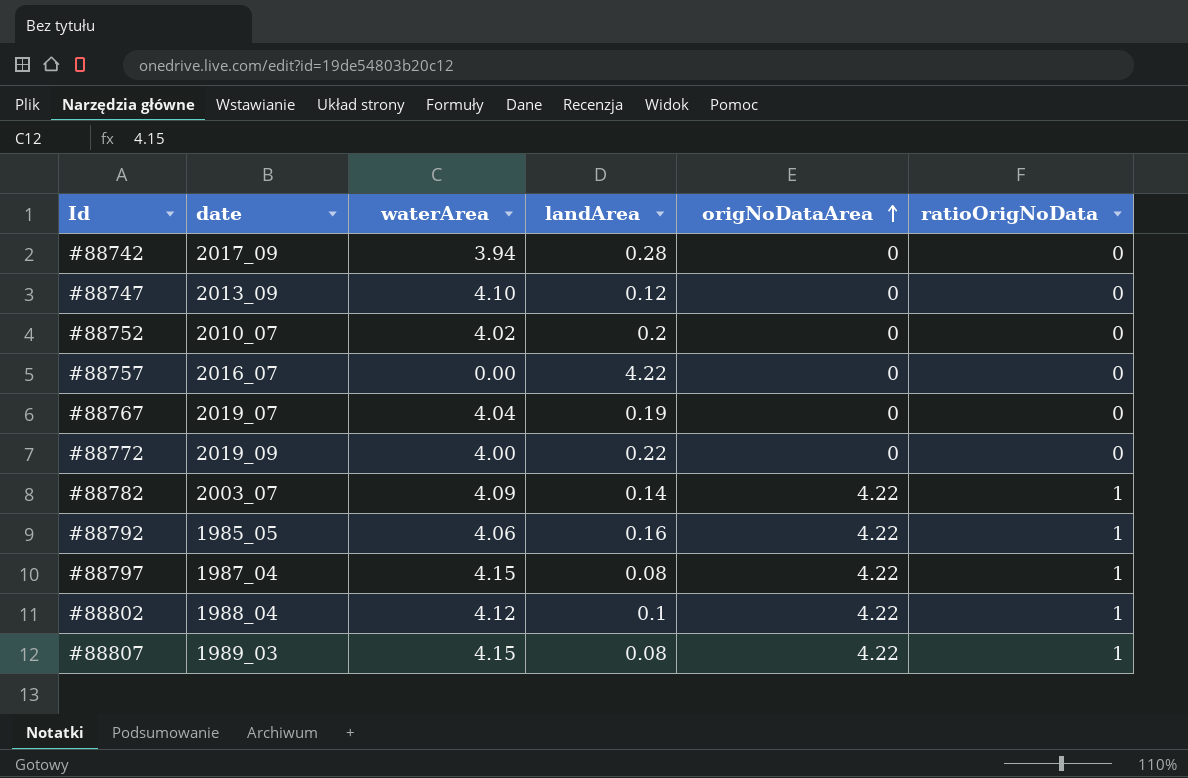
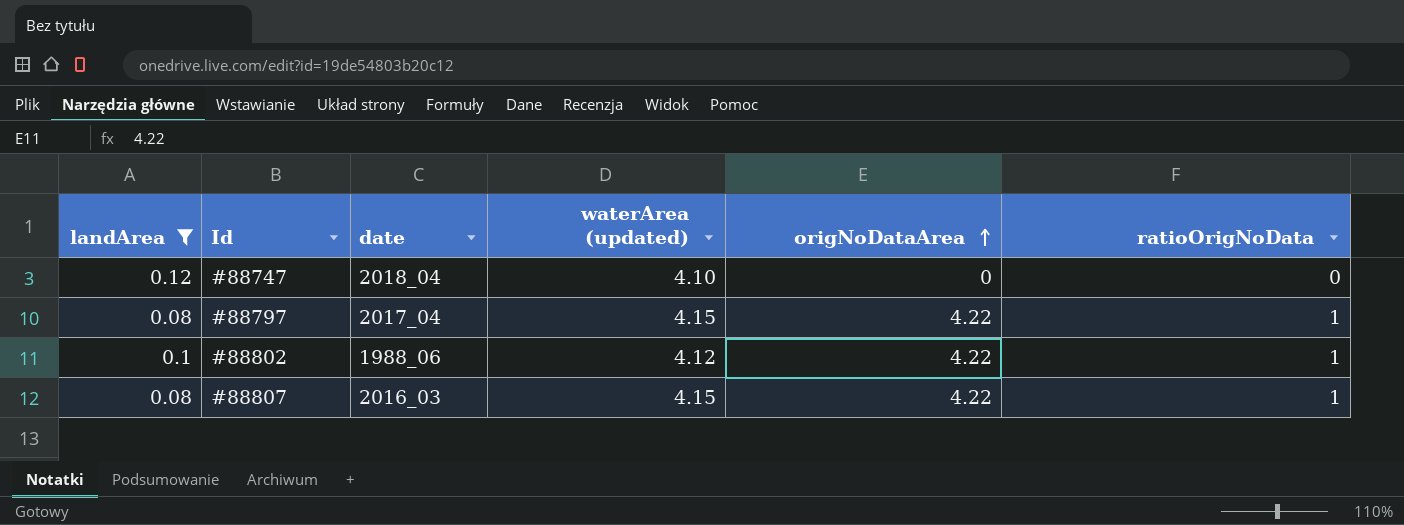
filter: none -> landArea <= 0.12
column landArea | position: 4 -> 1
column name: waterArea -> waterArea (updated)
#88747 | date: 2013_09 -> 2018_04
#88797 | date: 1987_04 -> 2017_04
#88802 | date: 1988_04 -> 1988_06
#88807 | date: 1989_03 -> 2016_03

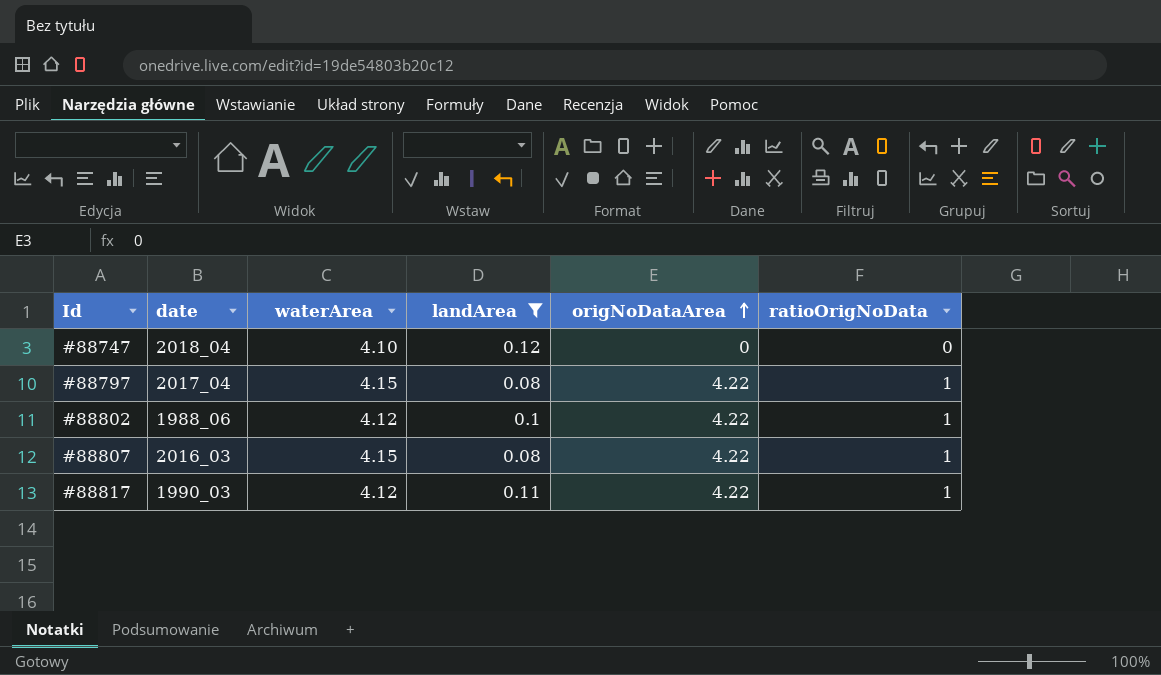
column name: waterArea (updated) -> waterArea
column landArea | position: 1 -> 4
row #88817: none -> 1990_03 | 4.12 | 0.11 | 4.22 | 1

